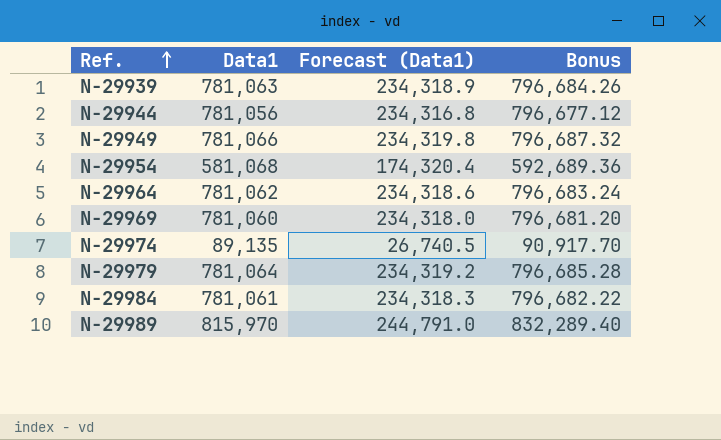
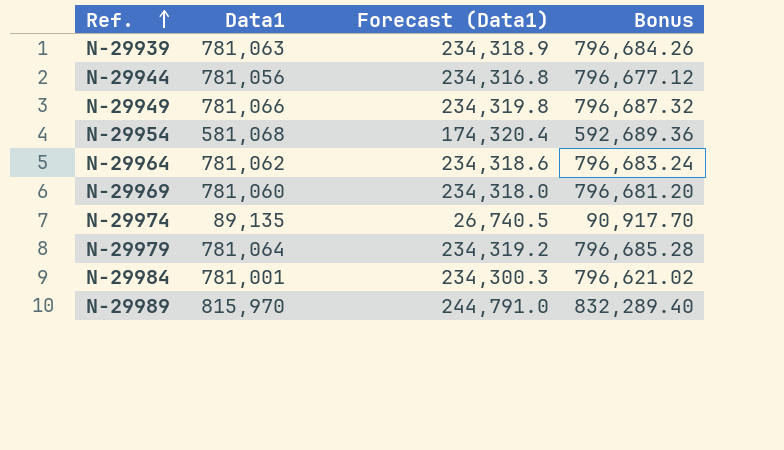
N-29984 | Data1: 781,061 -> 781,001
N-29984 | Forecast (Data1): 234,318.3 -> 234,300.3
N-29984 | Bonus: 796,682.22 -> 796,621.02

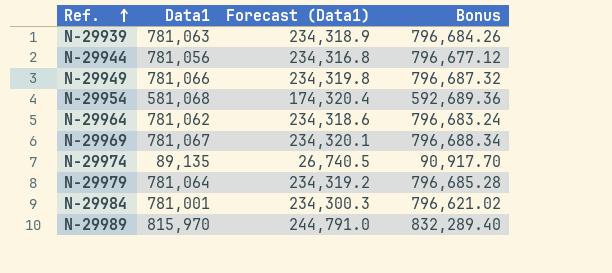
N-29969 | Data1: 781,060 -> 781,067
N-29969 | Forecast (Data1): 234,318.0 -> 234,320.1
N-29969 | Bonus: 796,681.20 -> 796,688.34

